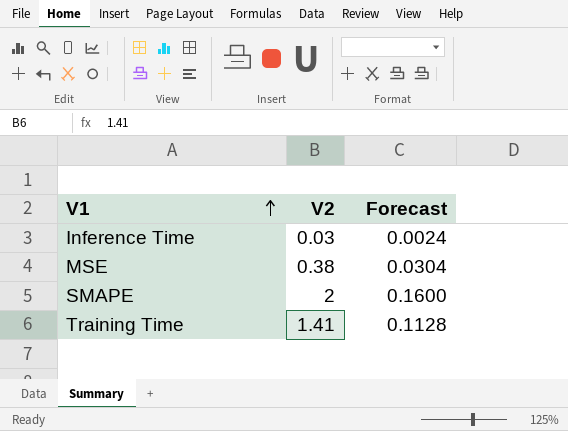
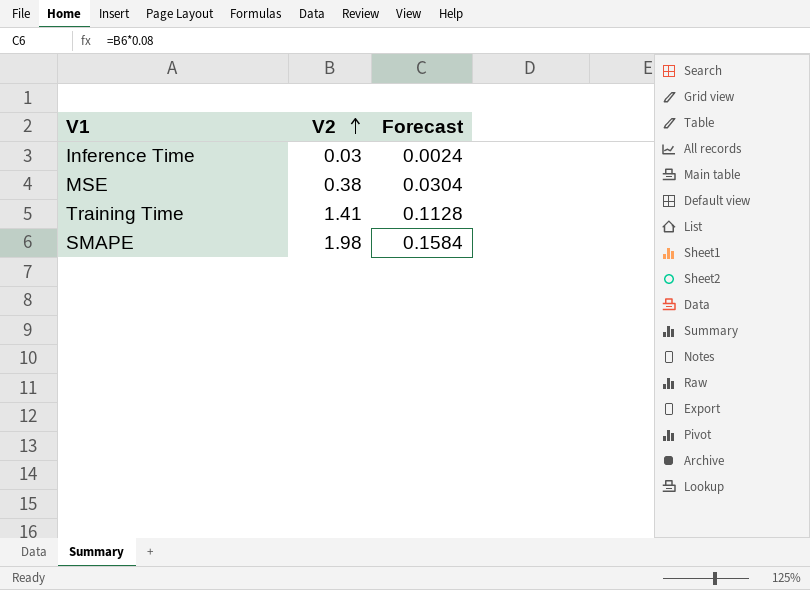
row order: V1 ascending -> V2 ascending
SMAPE | V2: 2 -> 1.98
SMAPE | Forecast: 0.1600 -> 0.1584

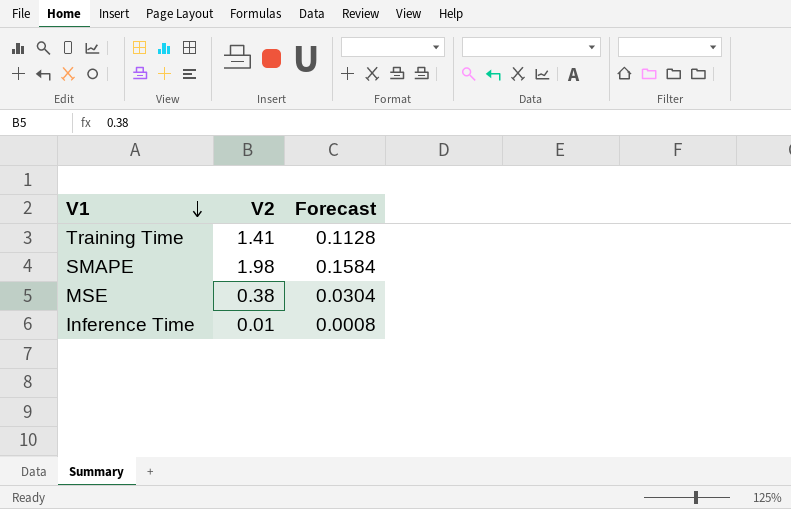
row order: V2 ascending -> V1 descending
Inference Time | V2: 0.03 -> 0.01
Inference Time | Forecast: 0.0024 -> 0.0008

